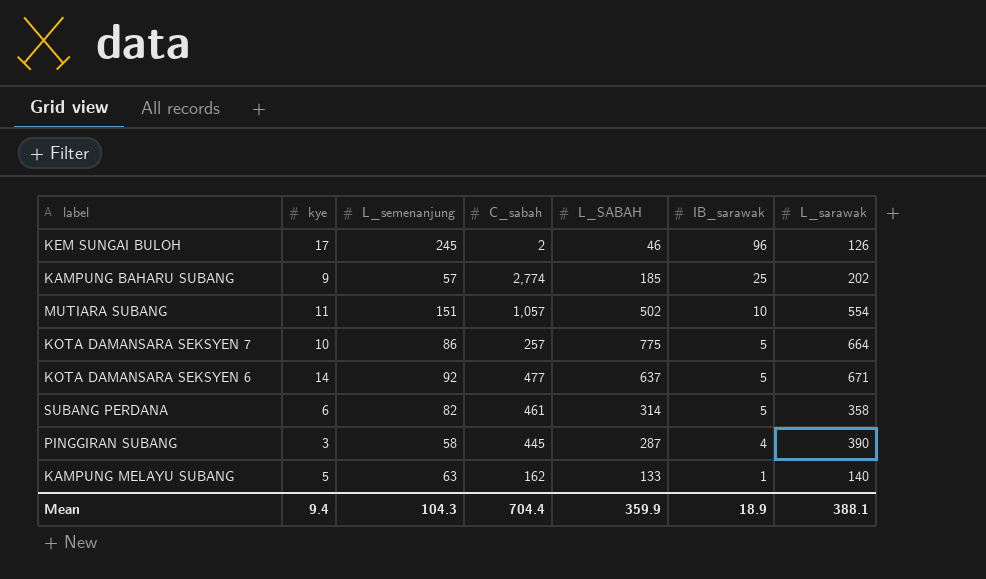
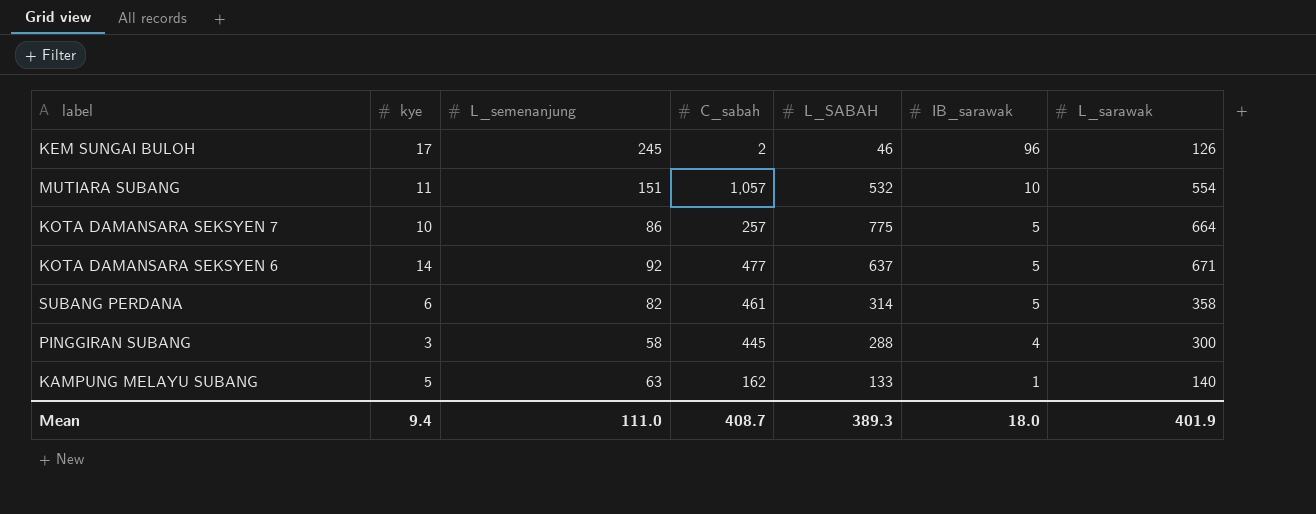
row KAMPUNG BAHARU SUBANG: 9 | 57 | 2,774 | 185 | 25 | 202 -> none
MUTIARA SUBANG | L_SABAH: 502 -> 532
PINGGIRAN SUBANG | L_SABAH: 287 -> 288
PINGGIRAN SUBANG | L_sarawak: 390 -> 300
Mean | L_semenanjung: 104.3 -> 111.0
Mean | C_sabah: 704.4 -> 408.7
Mean | L_SABAH: 359.9 -> 389.3
Mean | IB_sarawak: 18.9 -> 18.0
Mean | L_sarawak: 388.1 -> 401.9

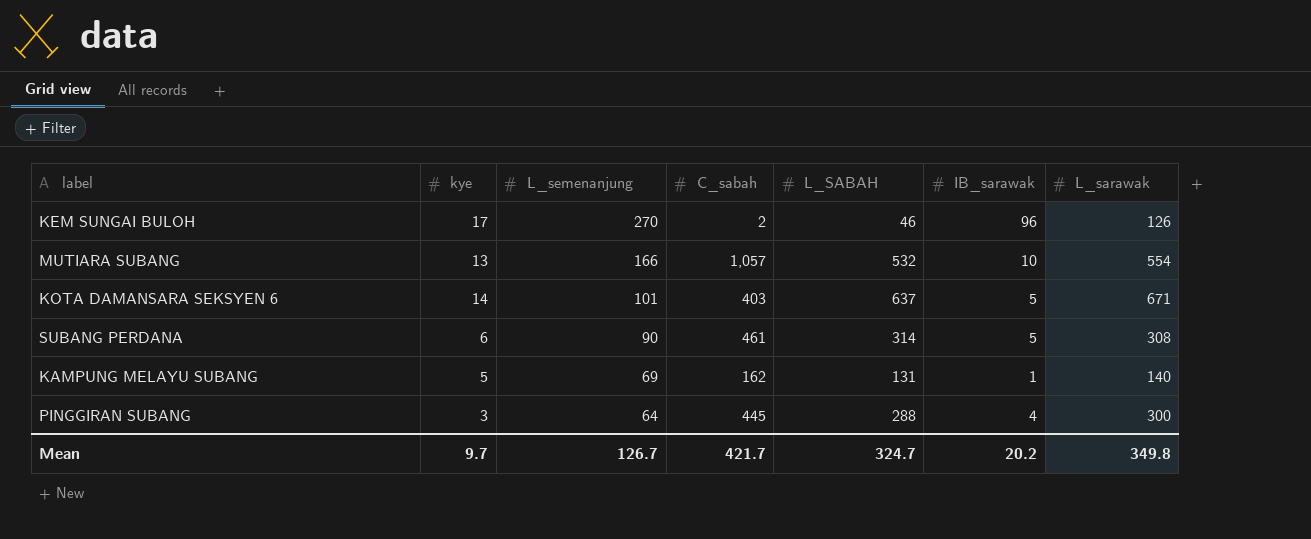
row order: IB_sarawak descending -> L_semenanjung descending
row KOTA DAMANSARA SEKSYEN 7: 10 | 86 | 257 | 775 | 5 | 664 -> none
KEM SUNGAI BULOH | L_semenanjung: 245 -> 270
MUTIARA SUBANG | kye: 11 -> 13
MUTIARA SUBANG | L_semenanjung: 151 -> 166
KOTA DAMANSARA SEKSYEN 6 | L_semenanjung: 92 -> 101
KOTA DAMANSARA SEKSYEN 6 | C_sabah: 477 -> 403
SUBANG PERDANA | L_semenanjung: 82 -> 90
SUBANG PERDANA | L_sarawak: 358 -> 308
KAMPUNG MELAYU SUBANG | L_semenanjung: 63 -> 69
KAMPUNG MELAYU SUBANG | L_SABAH: 133 -> 131
PINGGIRAN SUBANG | L_semenanjung: 58 -> 64
Mean | kye: 9.4 -> 9.7
Mean | L_semenanjung: 111.0 -> 126.7
Mean | C_sabah: 408.7 -> 421.7
Mean | L_SABAH: 389.3 -> 324.7
Mean | IB_sarawak: 18.0 -> 20.2
Mean | L_sarawak: 401.9 -> 349.8

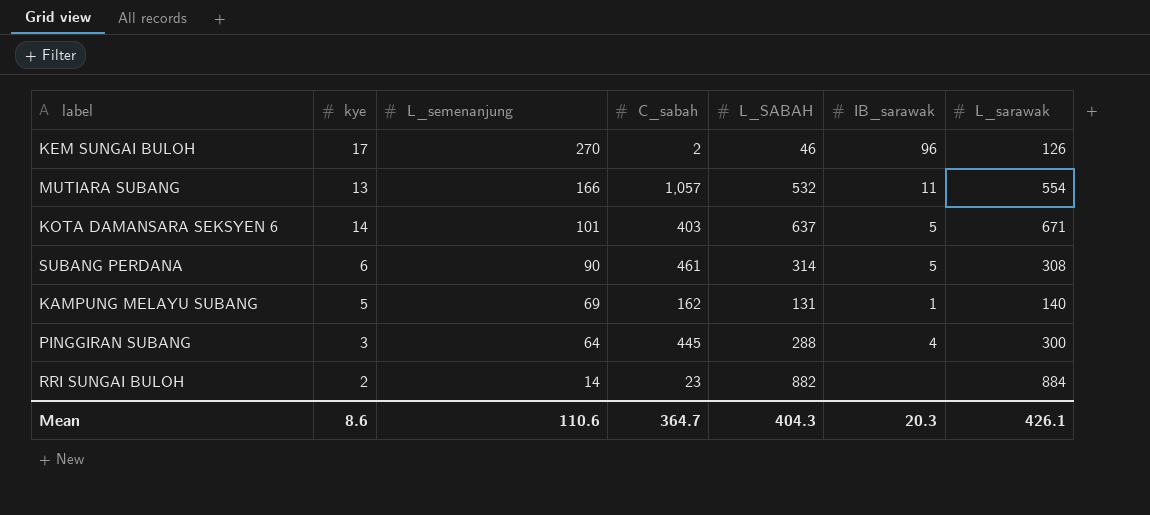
MUTIARA SUBANG | IB_sarawak: 10 -> 11
row RRI SUNGAI BULOH: none -> 2 | 14 | 23 | 882 | none | 884
Mean | kye: 9.7 -> 8.6
Mean | L_semenanjung: 126.7 -> 110.6
Mean | C_sabah: 421.7 -> 364.7
Mean | L_SABAH: 324.7 -> 404.3
Mean | IB_sarawak: 20.2 -> 20.3
Mean | L_sarawak: 349.8 -> 426.1

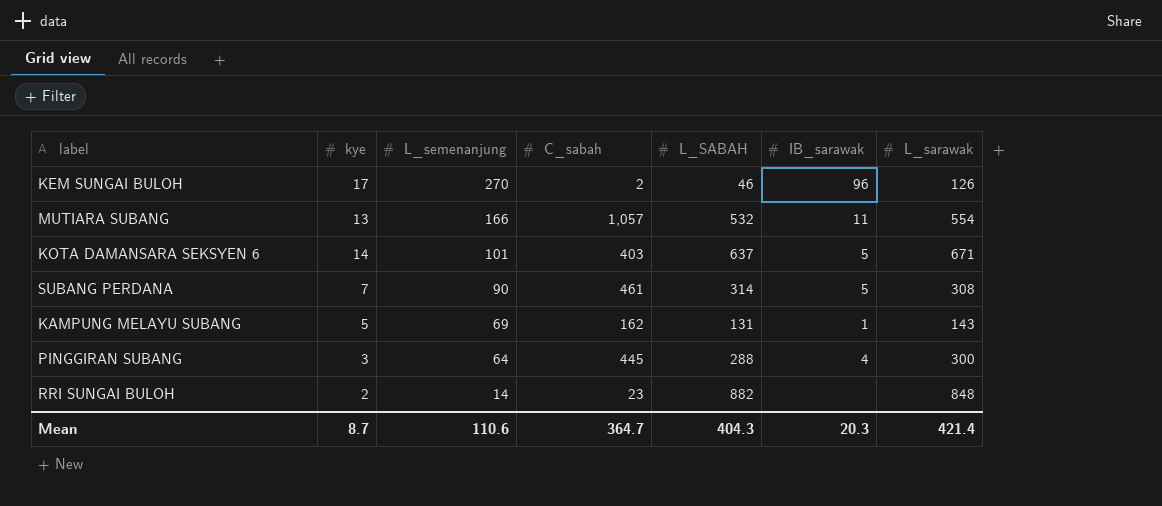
SUBANG PERDANA | kye: 6 -> 7
KAMPUNG MELAYU SUBANG | L_sarawak: 140 -> 143
RRI SUNGAI BULOH | L_sarawak: 884 -> 848
Mean | kye: 8.6 -> 8.7
Mean | L_sarawak: 426.1 -> 421.4

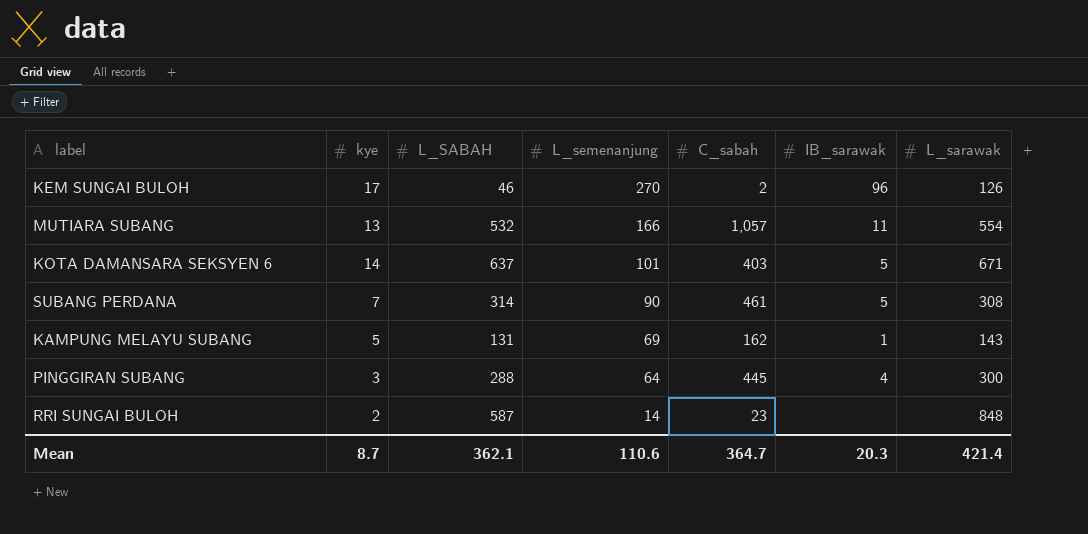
column L_SABAH | position: 5 -> 3
RRI SUNGAI BULOH | L_SABAH: 882 -> 587
Mean | L_SABAH: 404.3 -> 362.1

